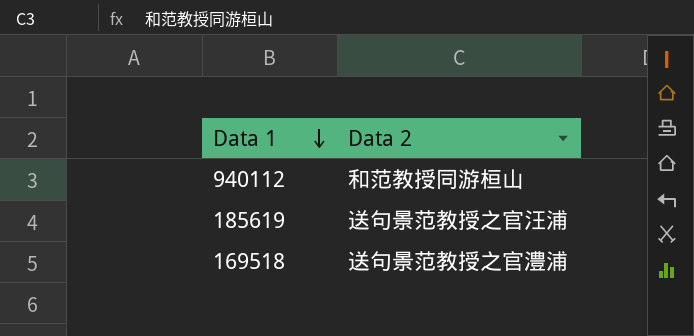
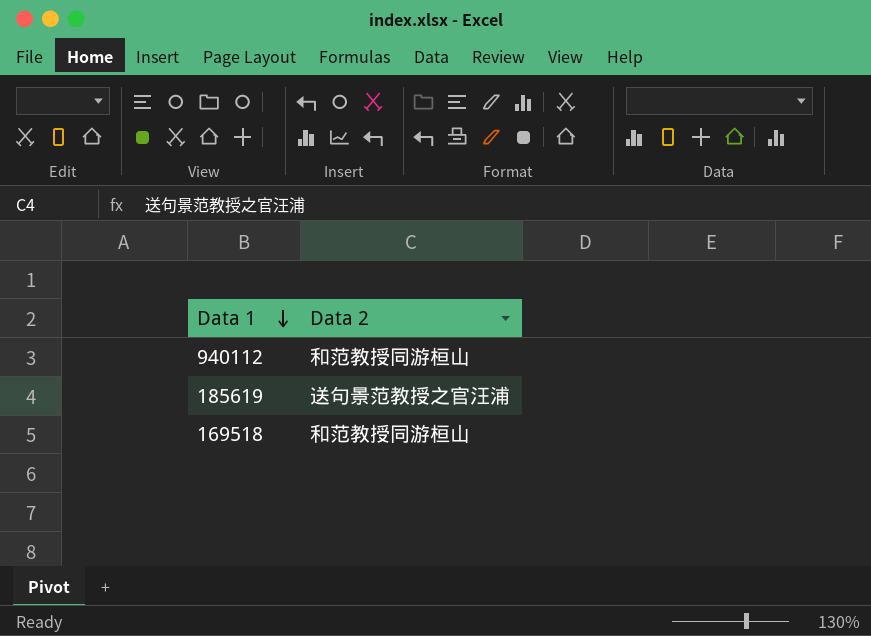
169518 | Data 2: 送句景范教授之官澧浦 -> 和范教授同游桓山

